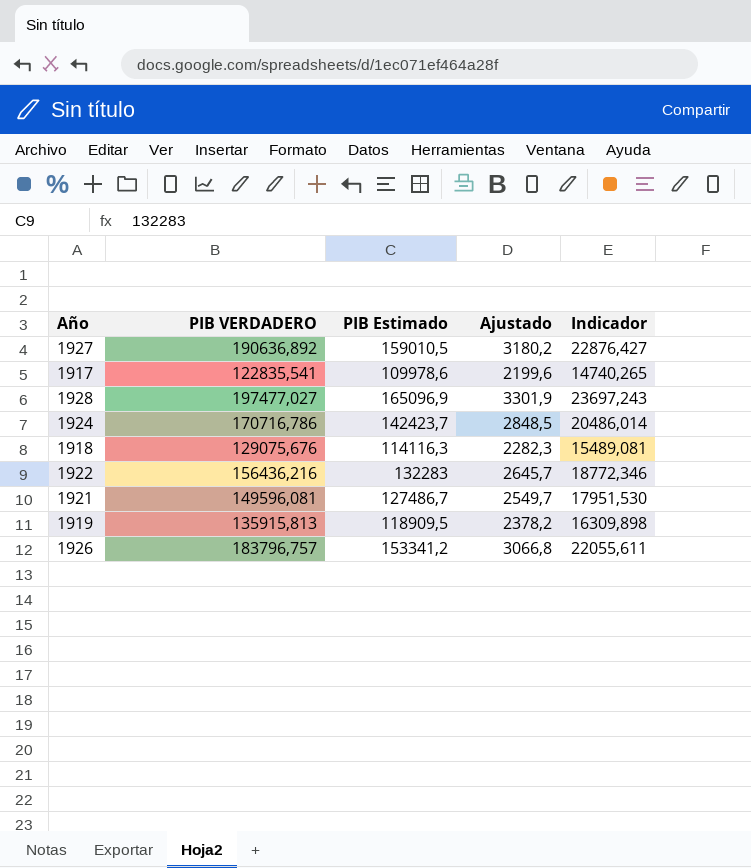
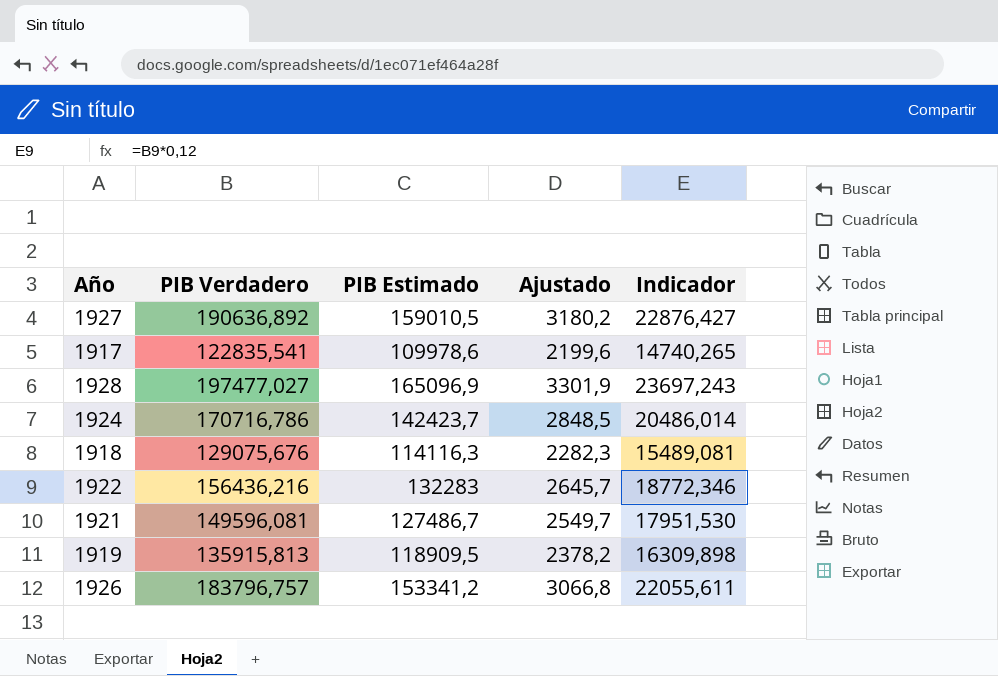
column name: PIB VERDADERO -> PIB Verdadero

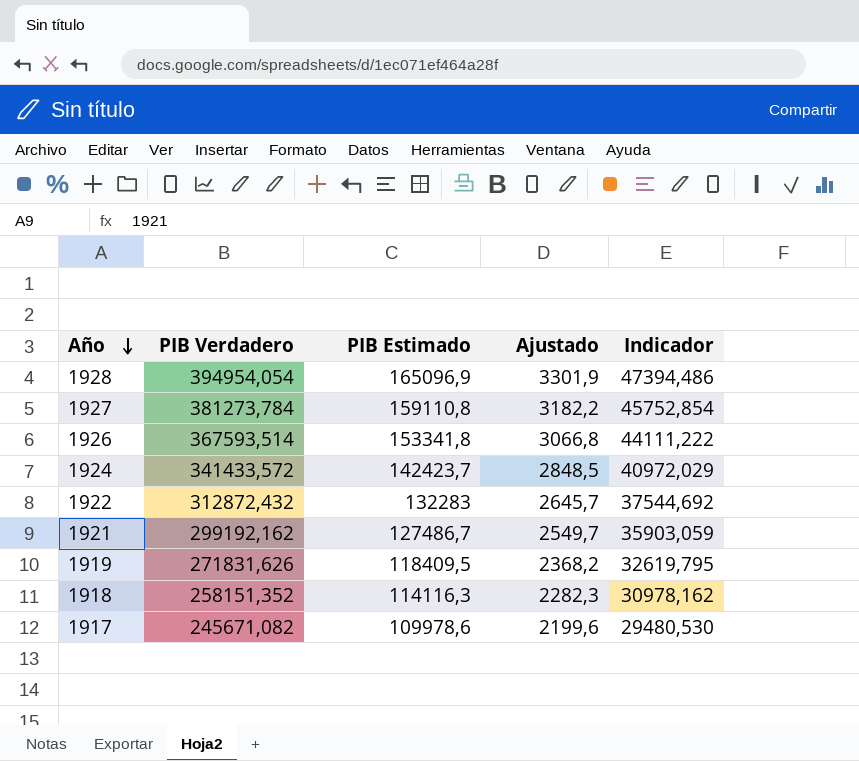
row order: none -> Año descending
1928 | PIB Verdadero: 197477,027 -> 394954,054
1928 | Indicador: 23697,243 -> 47394,486
1927 | PIB Verdadero: 190636,892 -> 381273,784
1927 | PIB Estimado: 159010,5 -> 159110,8
1927 | Ajustado: 3180,2 -> 3182,2
1927 | Indicador: 22876,427 -> 45752,854
1926 | PIB Verdadero: 183796,757 -> 367593,514
1926 | PIB Estimado: 153341,2 -> 153341,8
1926 | Indicador: 22055,611 -> 44111,222
1924 | PIB Verdadero: 170716,786 -> 341433,572
1924 | Indicador: 20486,014 -> 40972,029
1922 | PIB Verdadero: 156436,216 -> 312872,432
1922 | Indicador: 18772,346 -> 37544,692
1921 | PIB Verdadero: 149596,081 -> 299192,162
1921 | Indicador: 17951,530 -> 35903,059
1919 | PIB Verdadero: 135915,813 -> 271831,626
1919 | PIB Estimado: 118909,5 -> 118409,5
1919 | Ajustado: 2378,2 -> 2368,2
1919 | Indicador: 16309,898 -> 32619,795
1918 | PIB Verdadero: 129075,676 -> 258151,352
1918 | Indicador: 15489,081 -> 30978,162
1917 | PIB Verdadero: 122835,541 -> 245671,082
1917 | Indicador: 14740,265 -> 29480,530

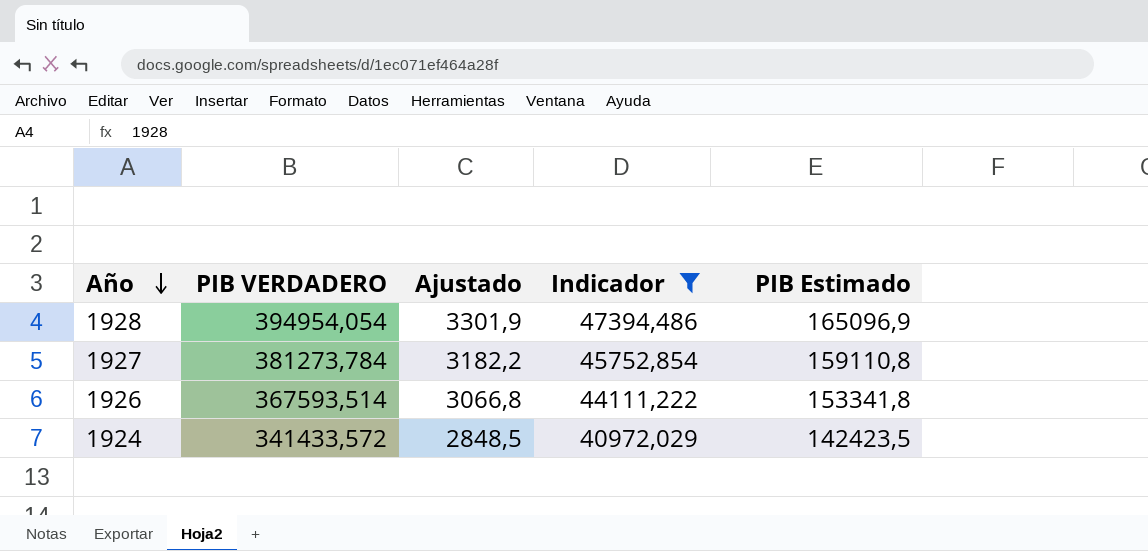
filter: none -> Indicador >= 40972,029
column name: PIB Verdadero -> PIB VERDADERO
column PIB Estimado | position: 3 -> 5
1924 | PIB Estimado: 142423,7 -> 142423,5

